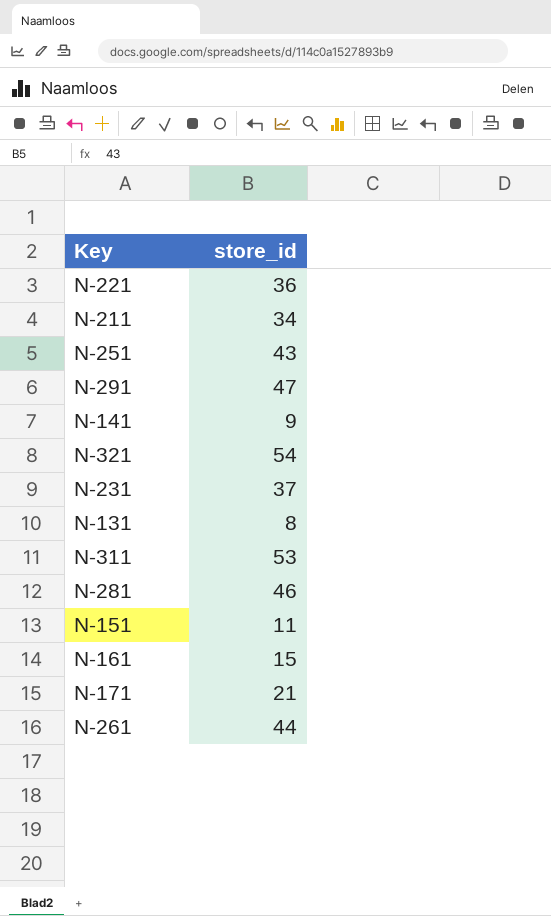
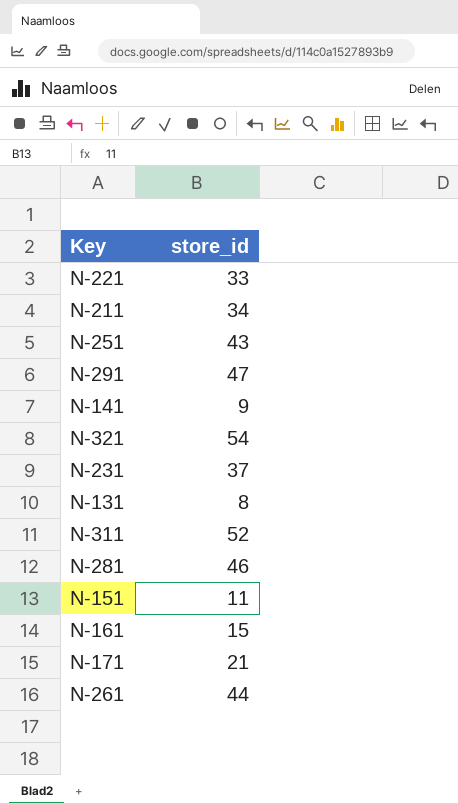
N-221 | store_id: 36 -> 33
N-311 | store_id: 53 -> 52

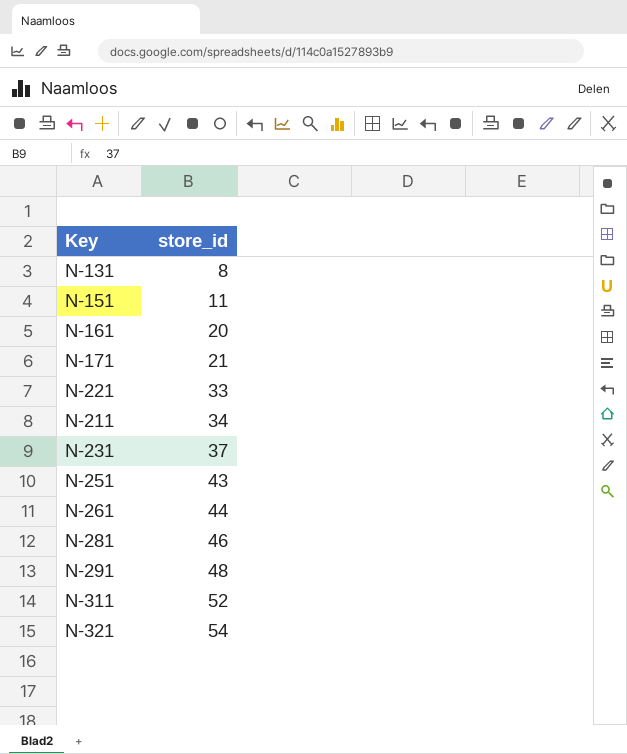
row order: none -> store_id ascending
row N-141: 9 -> none
N-161 | store_id: 15 -> 20
N-291 | store_id: 47 -> 48

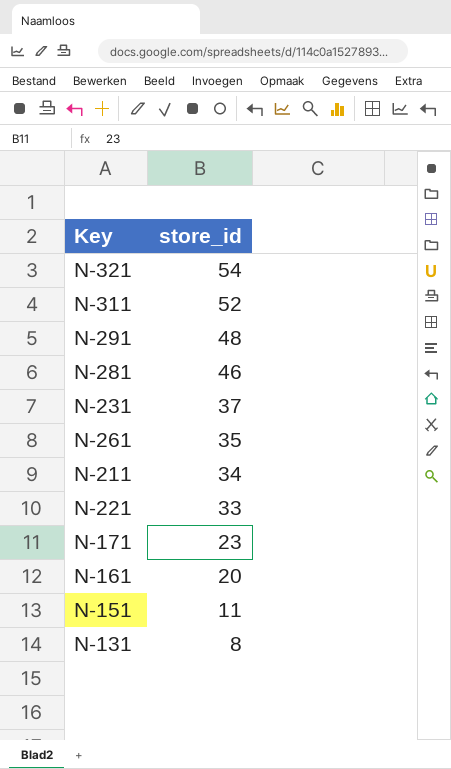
row order: store_id ascending -> store_id descending
row N-251: 43 -> none
N-261 | store_id: 44 -> 35
N-171 | store_id: 21 -> 23

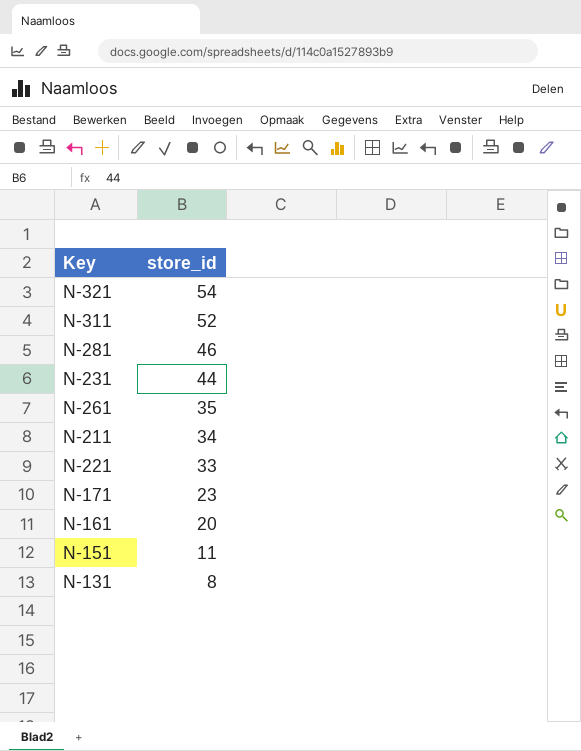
row N-291: 48 -> none
N-231 | store_id: 37 -> 44

